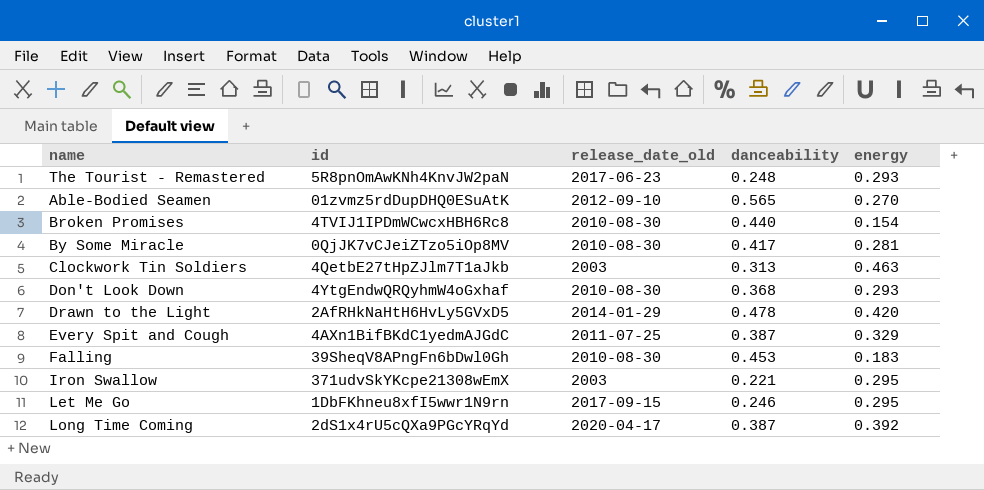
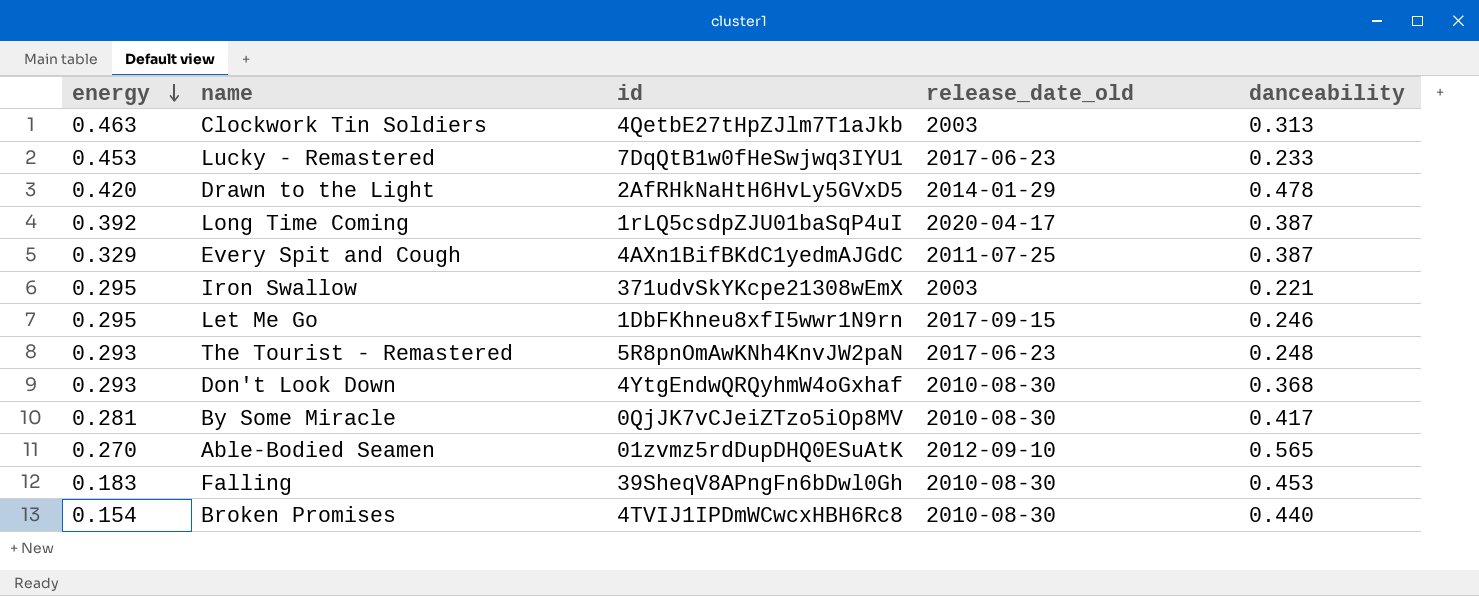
row order: none -> energy descending
column energy | position: 5 -> 1
row Lucky - Remastered: none -> 0.453 | 7DqQtB1w0fHeSwjwq3IYU1 | 2017-06-23 | 0.233
Long Time Coming | id: 2dS1x4rU5cQXa9PGcYRqYd -> 1rLQ5csdpZJU01baSqP4uI

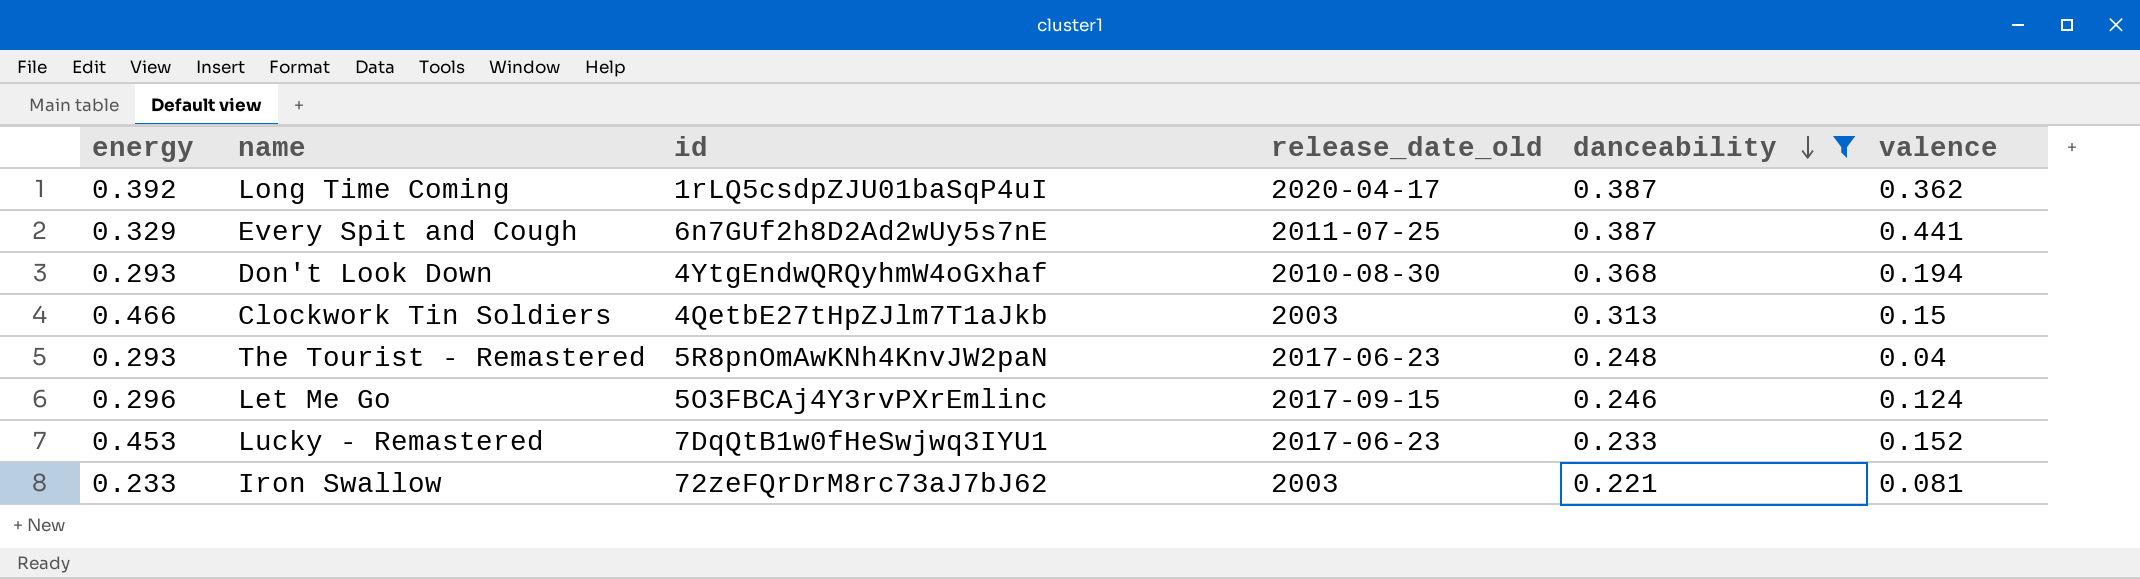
filter: none -> danceability <= 0.387
row order: energy descending -> danceability descending
column valence | position: none -> 6
Every Spit and Cough | id: 4AXn1BifBKdC1yedmAJGdC -> 6n7GUf2h8D2Ad2wUy5s7nE
Clockwork Tin Soldiers | energy: 0.463 -> 0.466
Let Me Go | energy: 0.295 -> 0.296
Let Me Go | id: 1DbFKhneu8xfI5wwr1N9rn -> 5O3FBCAj4Y3rvPXrEmlinc
Iron Swallow | energy: 0.295 -> 0.233
Iron Swallow | id: 371udvSkYKcpe21308wEmX -> 72zeFQrDrM8rc73aJ7bJ62

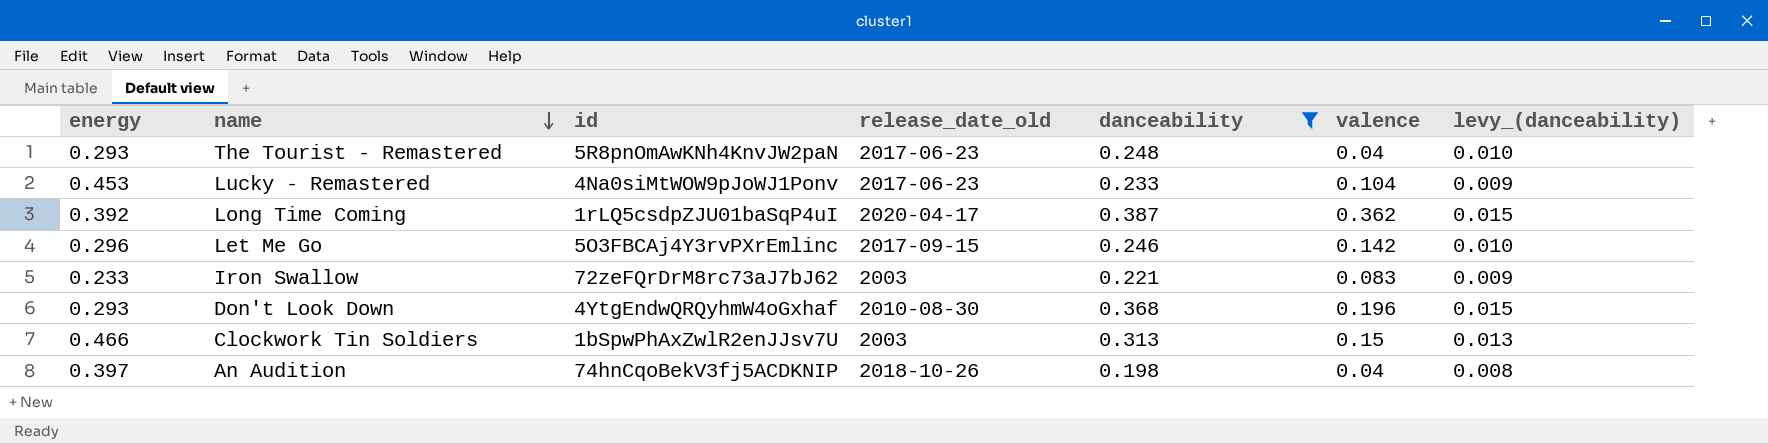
row order: danceability descending -> name descending
column levy_(danceability) | formula: none -> [danceability] * 0.04
row Every Spit and Cough: 0.329 | 6n7GUf2h8D2Ad2wUy5s7nE | 2011-07-25 | 0.387 | 0.441 -> none
Lucky - Remastered | id: 7DqQtB1w0fHeSwjwq3IYU1 -> 4Na0siMtWOW9pJoWJ1Ponv
Lucky - Remastered | valence: 0.152 -> 0.104
Let Me Go | valence: 0.124 -> 0.142
Iron Swallow | valence: 0.081 -> 0.083
Don't Look Down | valence: 0.194 -> 0.196
Clockwork Tin Soldiers | id: 4QetbE27tHpZJlm7T1aJkb -> 1bSpwPhAxZwlR2enJJsv7U
row An Audition: none -> 0.397 | 74hnCqoBekV3fj5ACDKNIP | 2018-10-26 | 0.198 | 0.04 | 0.008

